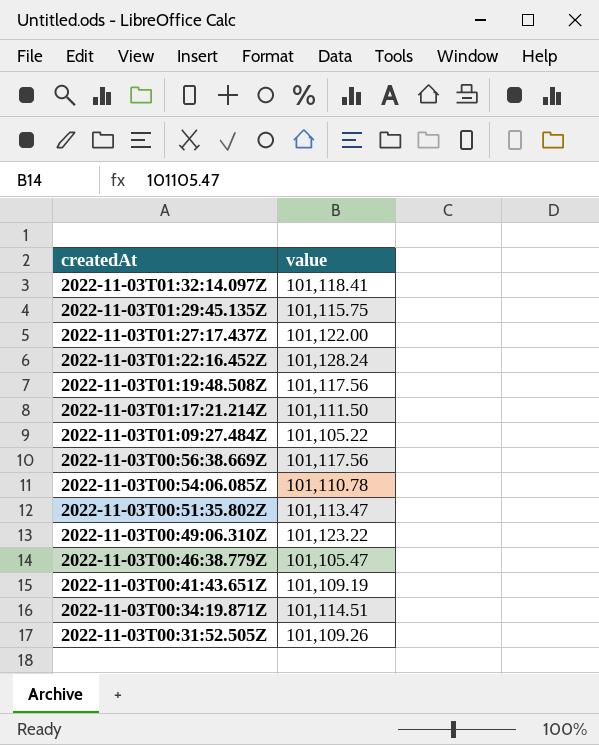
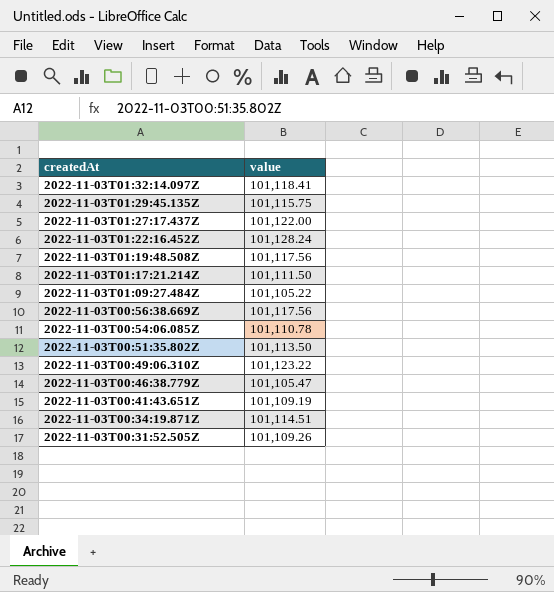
2022-11-03T00:51:35.802Z | value: 101,113.47 -> 101,113.50

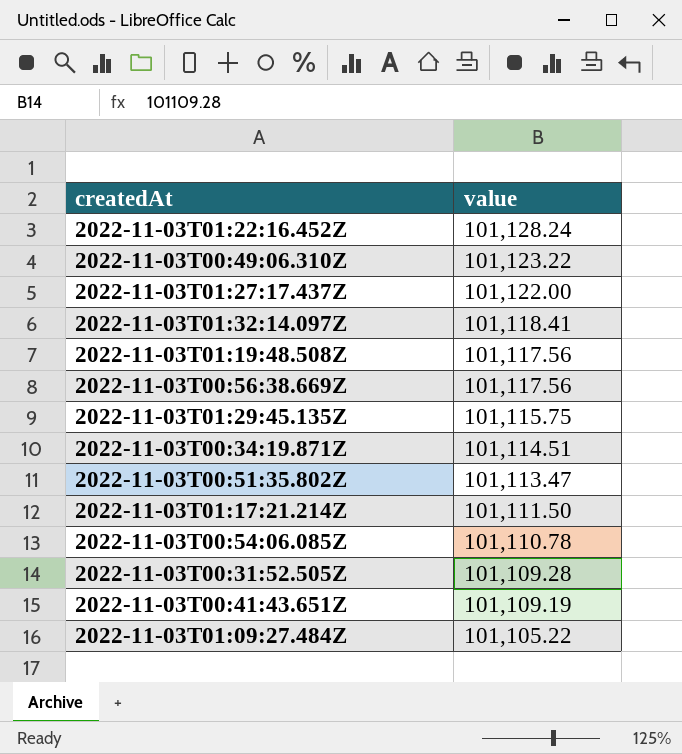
row order: createdAt descending -> value descending
row 2022-11-03T00:46:38.779Z: 101,105.47 -> none
2022-11-03T00:51:35.802Z | value: 101,113.50 -> 101,113.47
2022-11-03T00:31:52.505Z | value: 101,109.26 -> 101,109.28

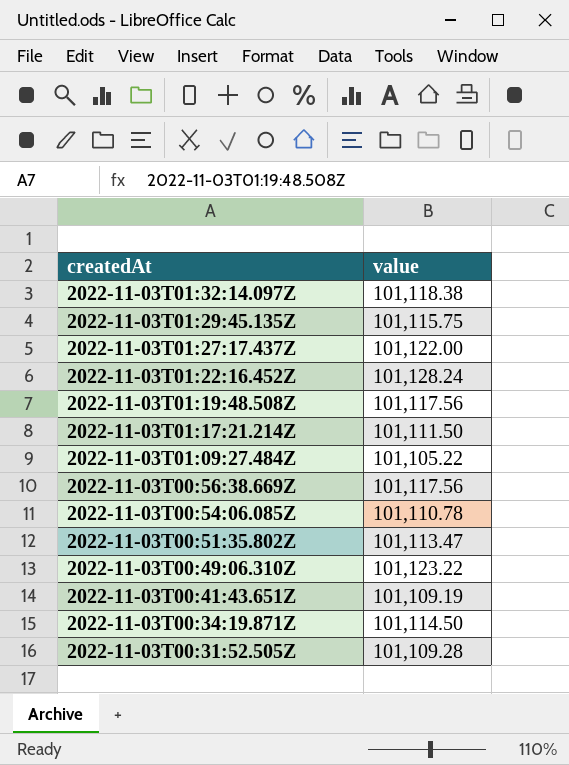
row order: value descending -> createdAt descending
2022-11-03T01:32:14.097Z | value: 101,118.41 -> 101,118.38
2022-11-03T00:34:19.871Z | value: 101,114.51 -> 101,114.50

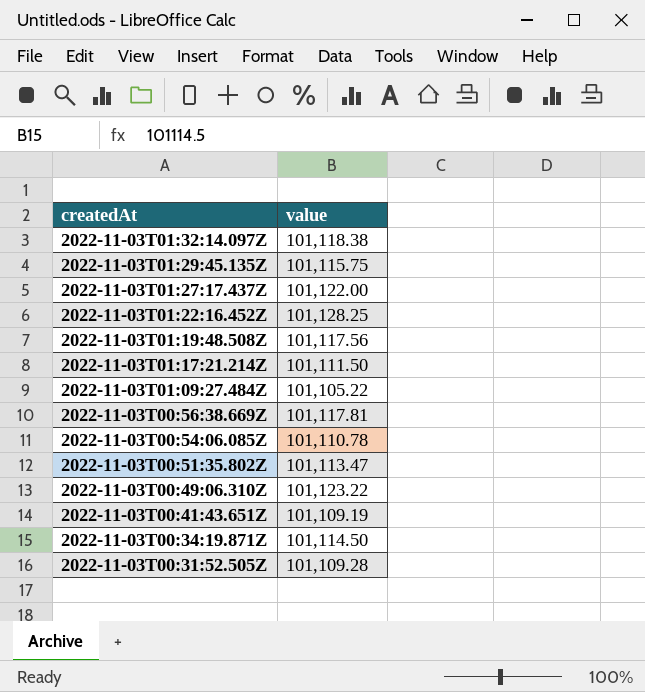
2022-11-03T01:22:16.452Z | value: 101,128.24 -> 101,128.25
2022-11-03T00:56:38.669Z | value: 101,117.56 -> 101,117.81

